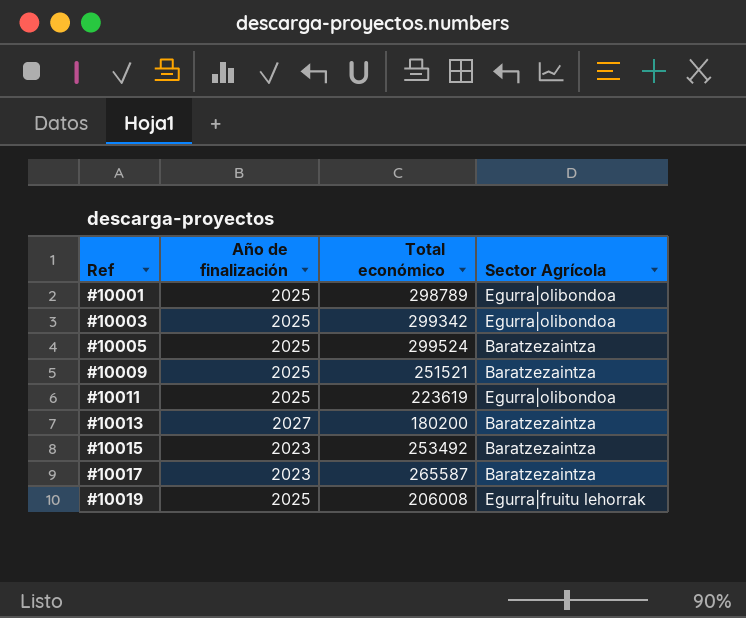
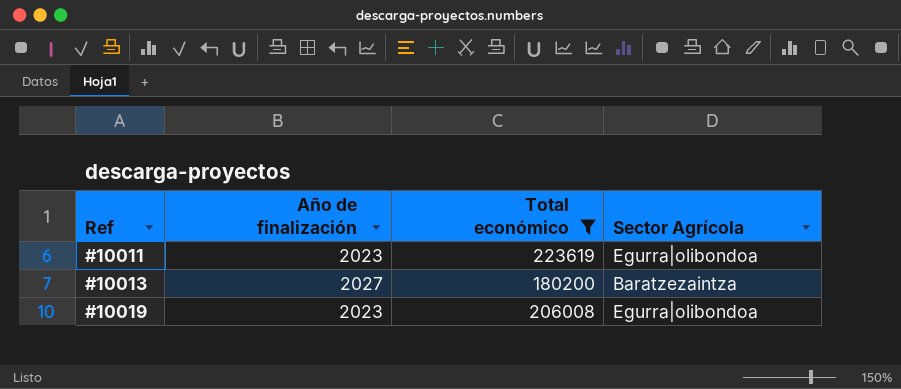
filter: none -> Total económico <= 223619
#10011 | Año de finalización: 2025 -> 2023
#10019 | Año de finalización: 2025 -> 2023
#10019 | Sector Agrícola: Egurra|fruitu lehorrak -> Egurra|olibondoa

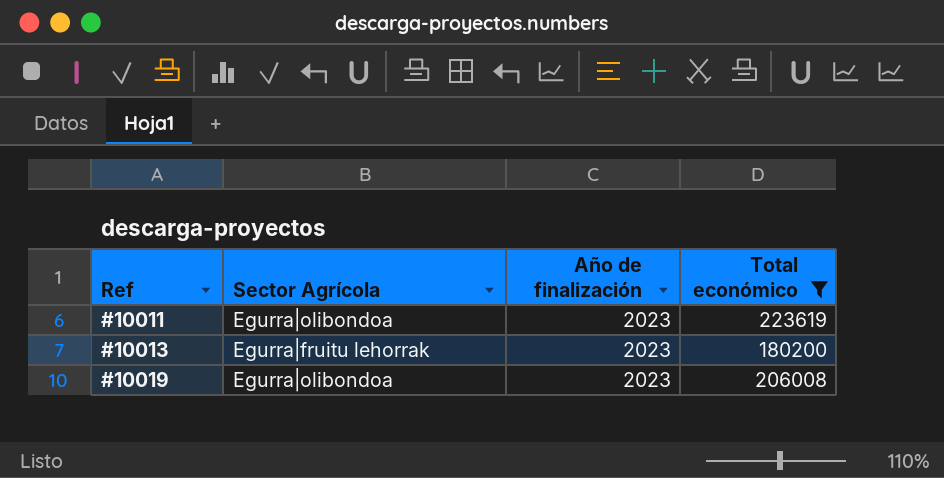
column Sector Agrícola | position: 4 -> 2
#10013 | Sector Agrícola: Baratzezaintza -> Egurra|fruitu lehorrak
#10013 | Año de finalización: 2027 -> 2023

